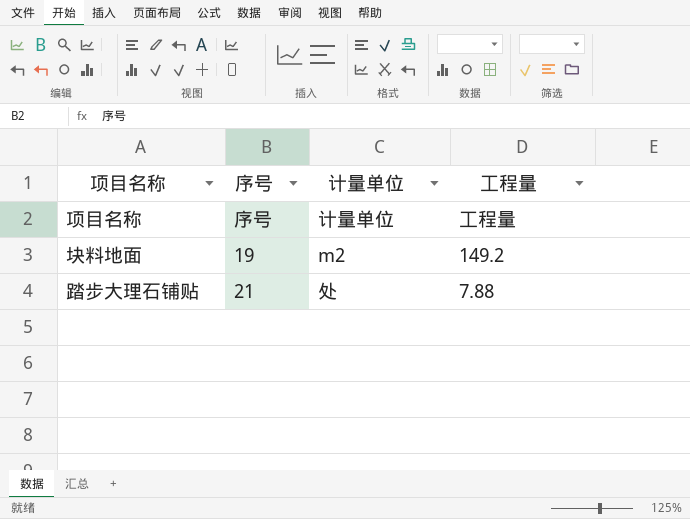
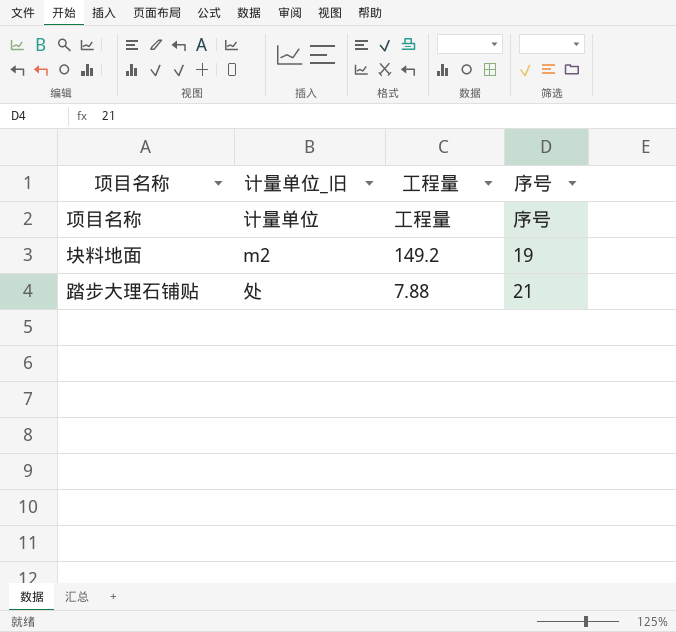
column name: 计量单位 -> 计量单位_旧
column 序号 | position: 2 -> 4

